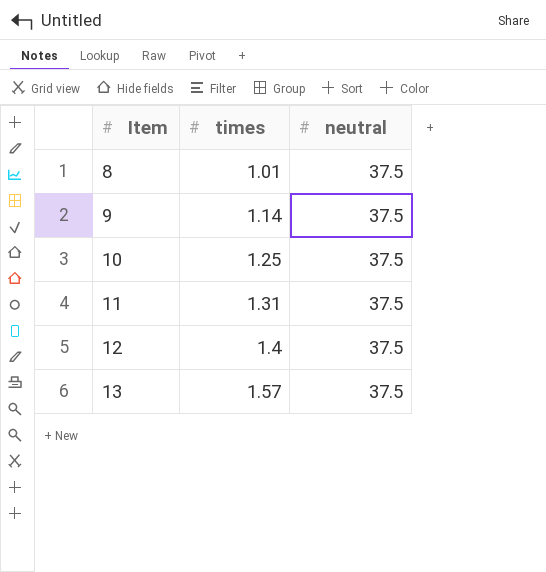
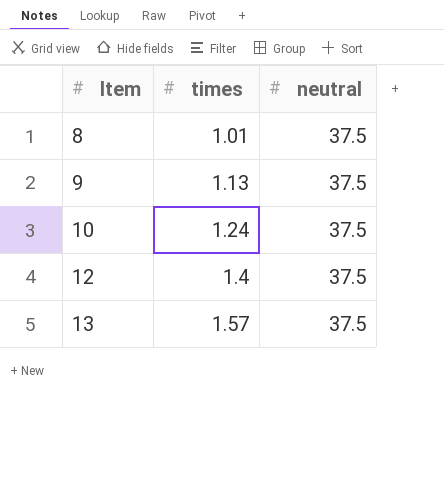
row 11: 1.31 | 37.5 -> none
9 | times: 1.14 -> 1.13
10 | times: 1.25 -> 1.24

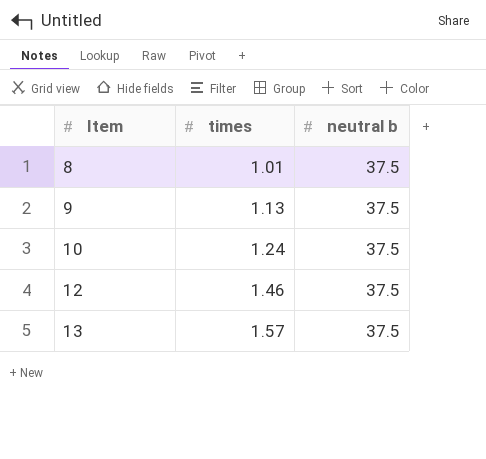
column name: neutral -> neutral b
12 | times: 1.4 -> 1.46

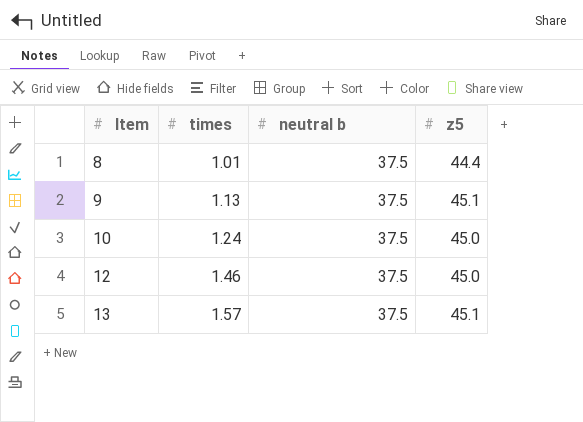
column z5 | position: none -> 4

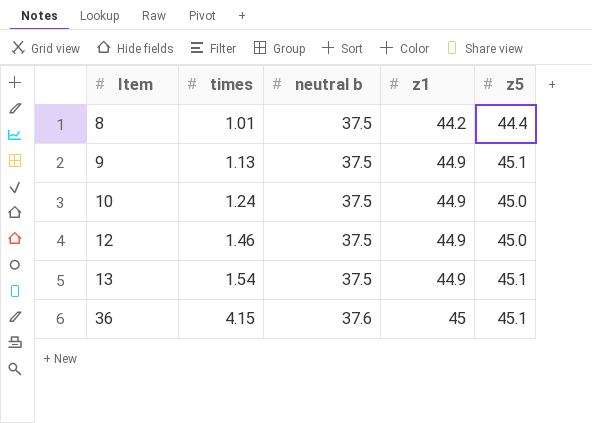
column z1 | position: none -> 4
13 | times: 1.57 -> 1.54
row 36: none -> 4.15 | 37.6 | 45 | 45.1

